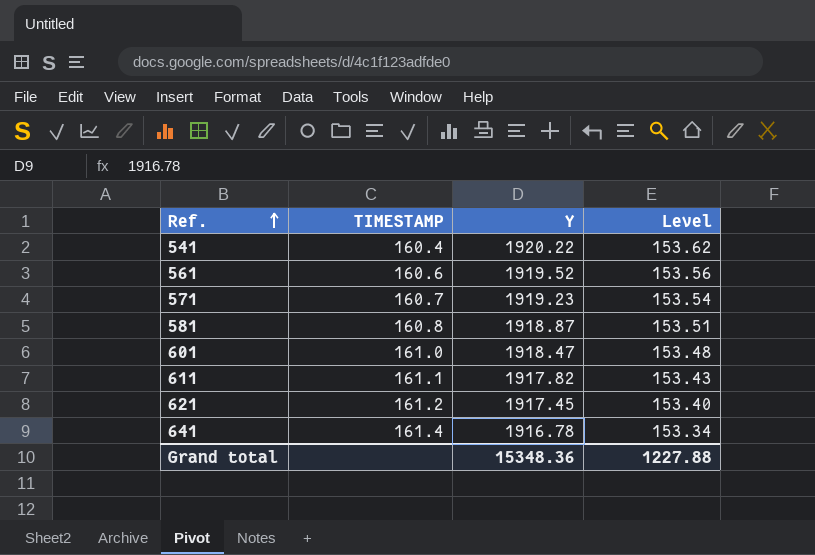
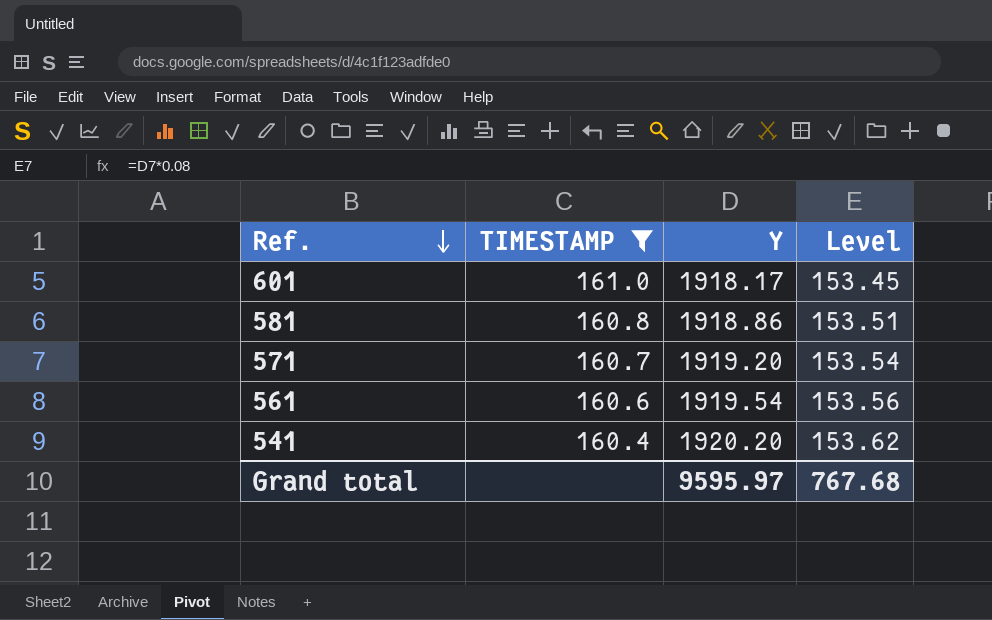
filter: none -> TIMESTAMP <= 161.0
row order: Ref. ascending -> Ref. descending
601 | Y: 1918.47 -> 1918.17
601 | Level: 153.48 -> 153.45
581 | Y: 1918.87 -> 1918.86
571 | Y: 1919.23 -> 1919.20
561 | Y: 1919.52 -> 1919.54
541 | Y: 1920.22 -> 1920.20
Grand total | Y: 15348.36 -> 9595.97
Grand total | Level: 1227.88 -> 767.68

